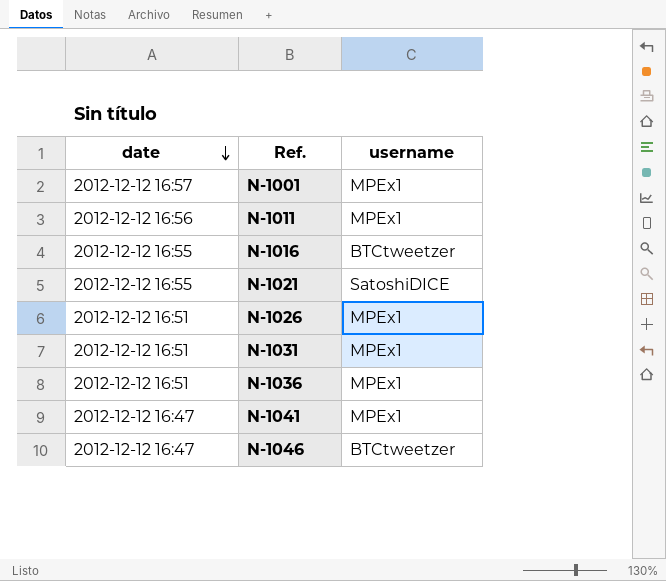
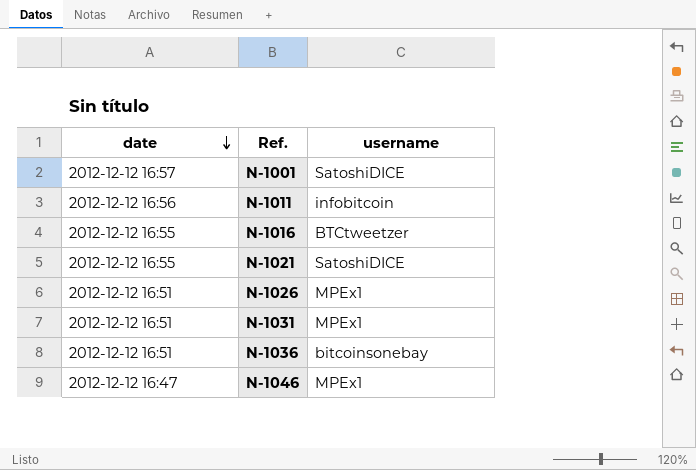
row N-1041: 2012-12-12 16:47 | MPEx1 -> none
N-1001 | username: MPEx1 -> SatoshiDICE
N-1011 | username: MPEx1 -> infobitcoin
N-1036 | username: MPEx1 -> bitcoinsonebay
N-1046 | username: BTCtweetzer -> MPEx1

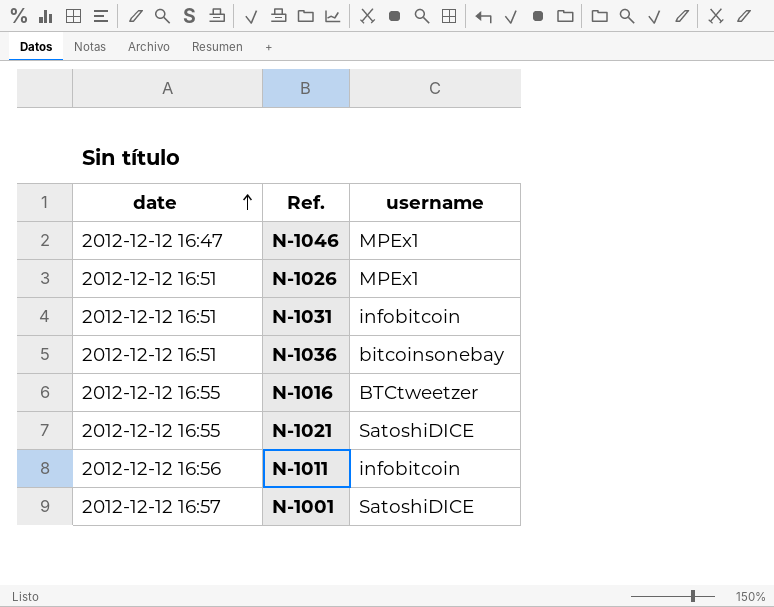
row order: date descending -> date ascending
N-1031 | username: MPEx1 -> infobitcoin

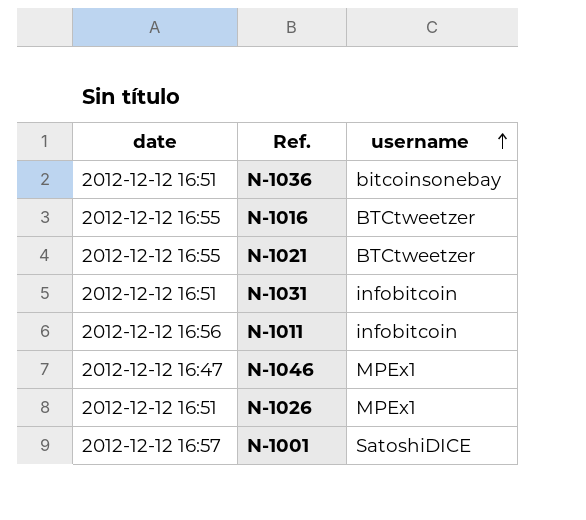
row order: date ascending -> username ascending
N-1021 | username: SatoshiDICE -> BTCtweetzer

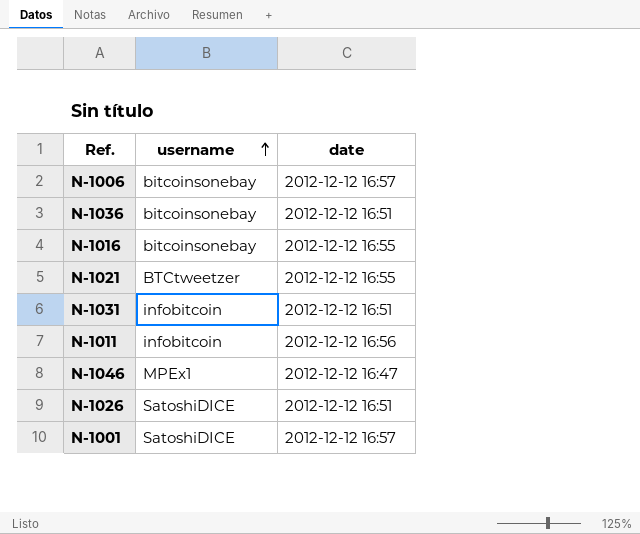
column date | position: 1 -> 3
row N-1006: none -> bitcoinsonebay | 2012-12-12 16:57
N-1016 | username: BTCtweetzer -> bitcoinsonebay
N-1026 | username: MPEx1 -> SatoshiDICE

